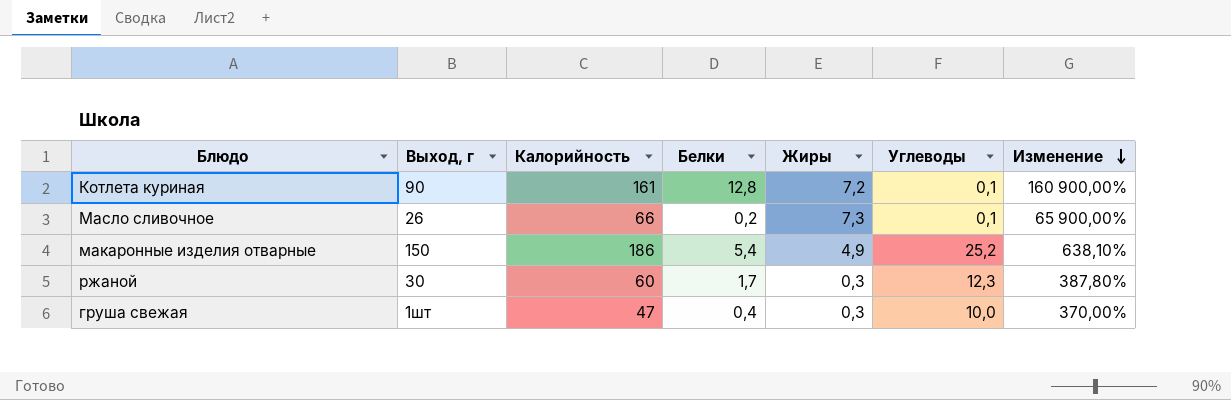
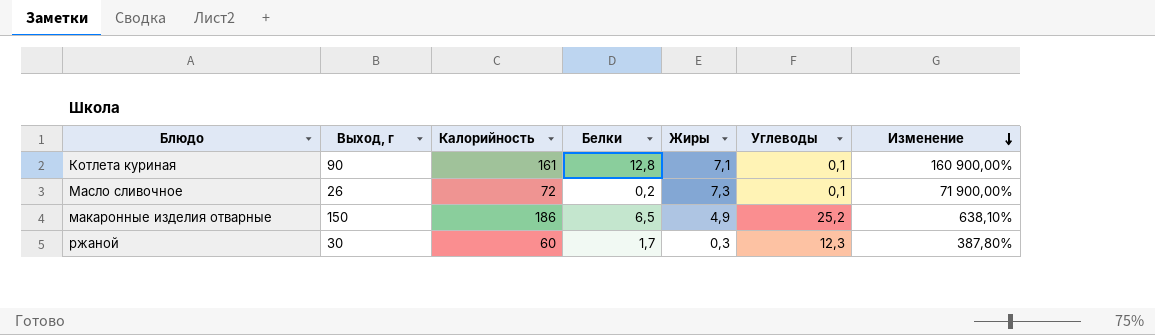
row груша свежая: 1шт | 47 | 0,4 | 0,3 | 10,0 | 370,00% -> none
Котлета куриная | Жиры: 7,2 -> 7,1
Масло сливочное | Калорийность: 66 -> 72
Масло сливочное | Изменение: 65 900,00% -> 71 900,00%
макаронные изделия отварные | Белки: 5,4 -> 6,5

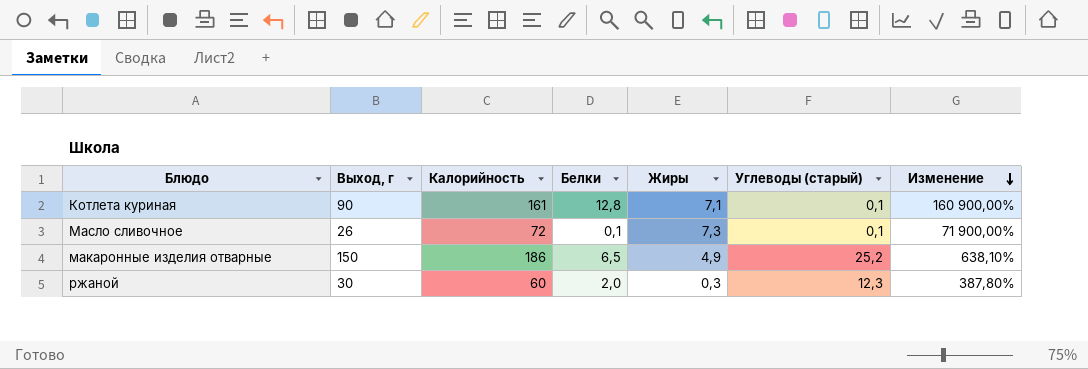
column name: Углеводы -> Углеводы (старый)
Масло сливочное | Белки: 0,2 -> 0,1
ржаной | Белки: 1,7 -> 2,0

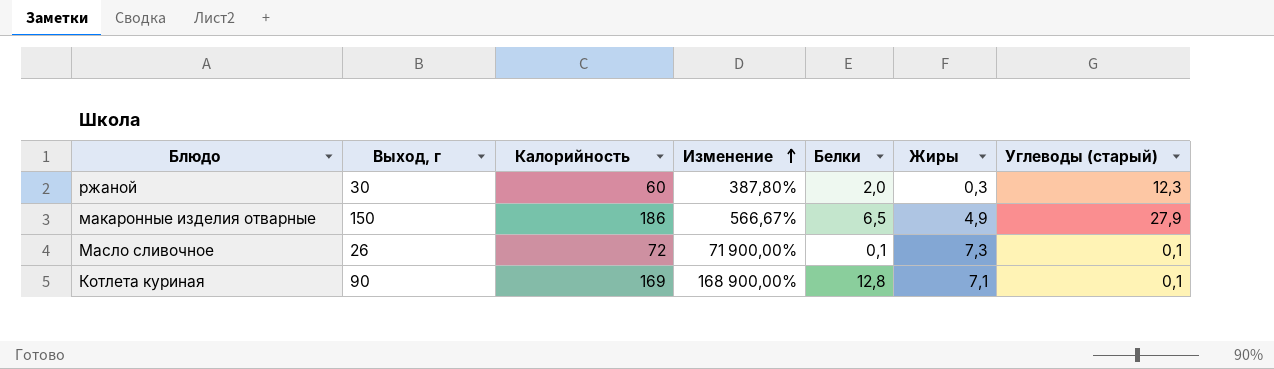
row order: Изменение descending -> Изменение ascending
column Изменение | position: 7 -> 4
макаронные изделия отварные | Изменение: 638,10% -> 566,67%
макаронные изделия отварные | Углеводы (старый): 25,2 -> 27,9
Котлета куриная | Калорийность: 161 -> 169
Котлета куриная | Изменение: 160 900,00% -> 168 900,00%

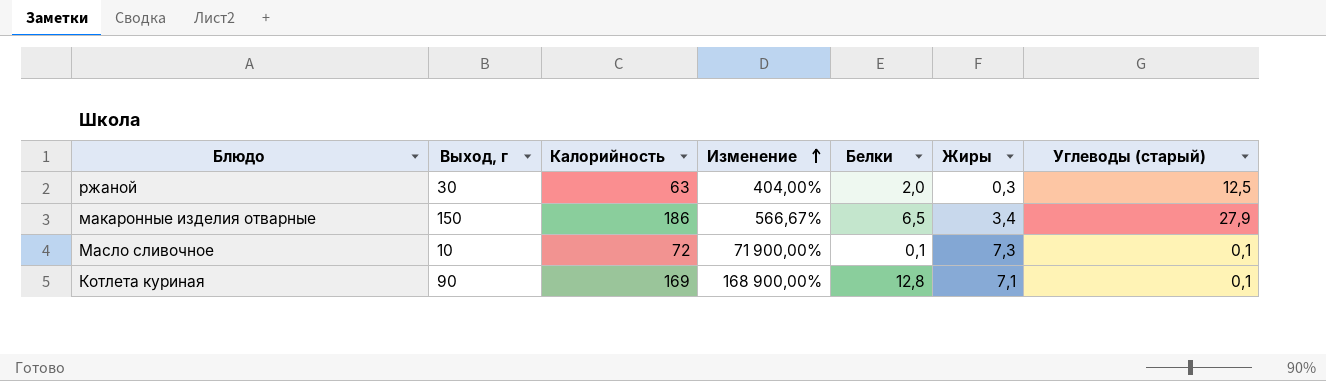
ржаной | Калорийность: 60 -> 63
ржаной | Изменение: 387,80% -> 404,00%
ржаной | Углеводы (старый): 12,3 -> 12,5
макаронные изделия отварные | Жиры: 4,9 -> 3,4
Масло сливочное | Выход, г: 26 -> 10

